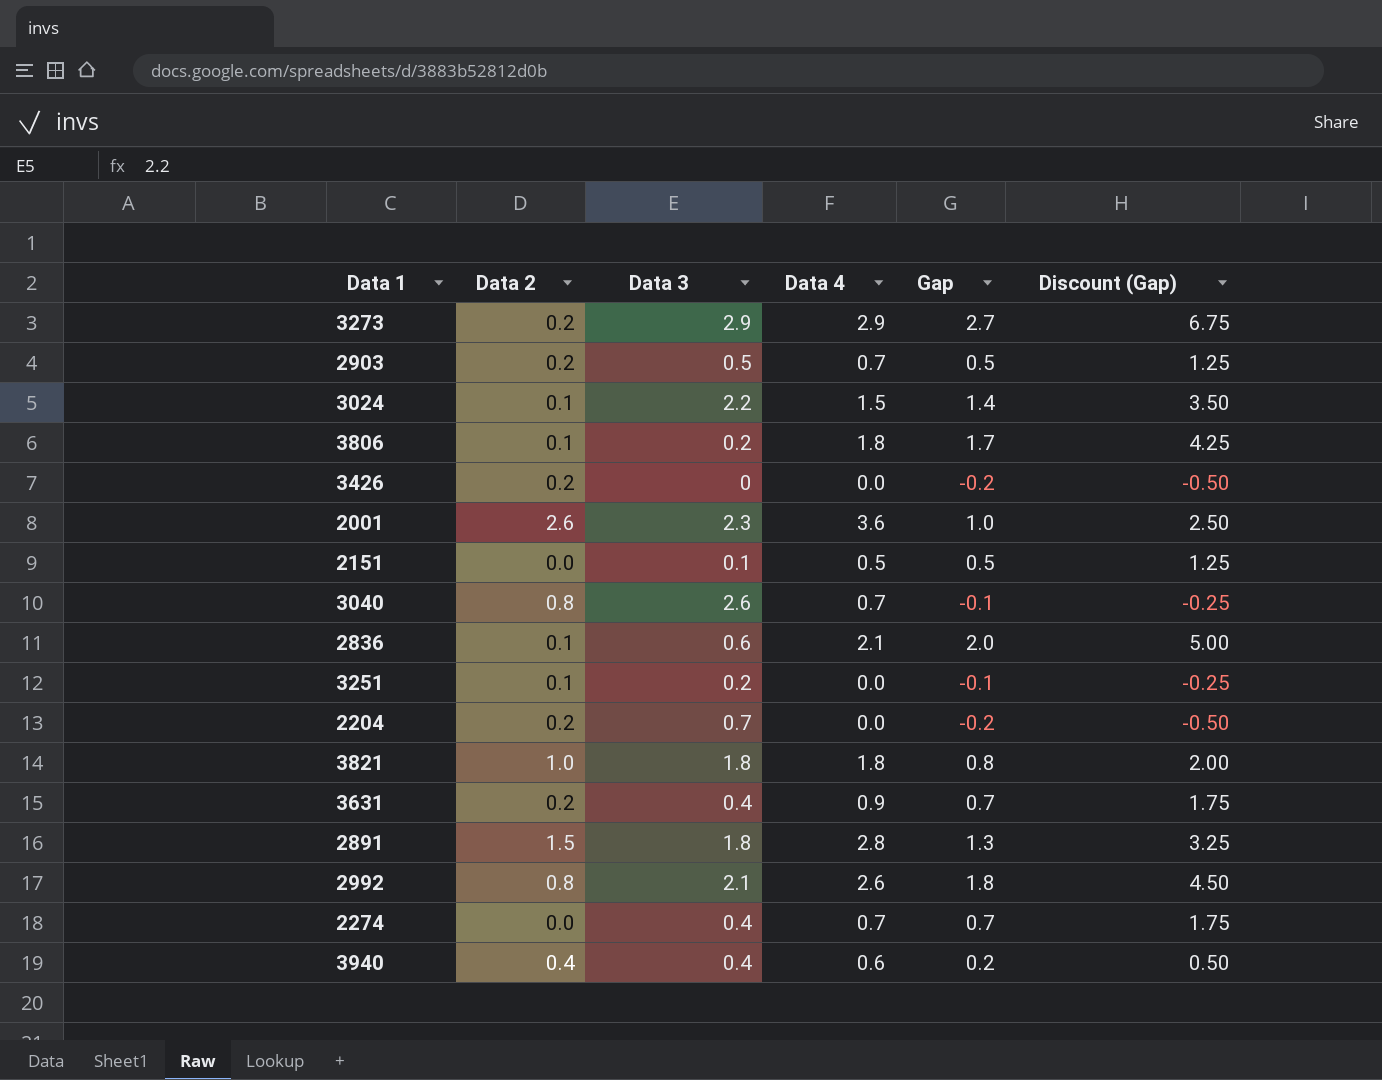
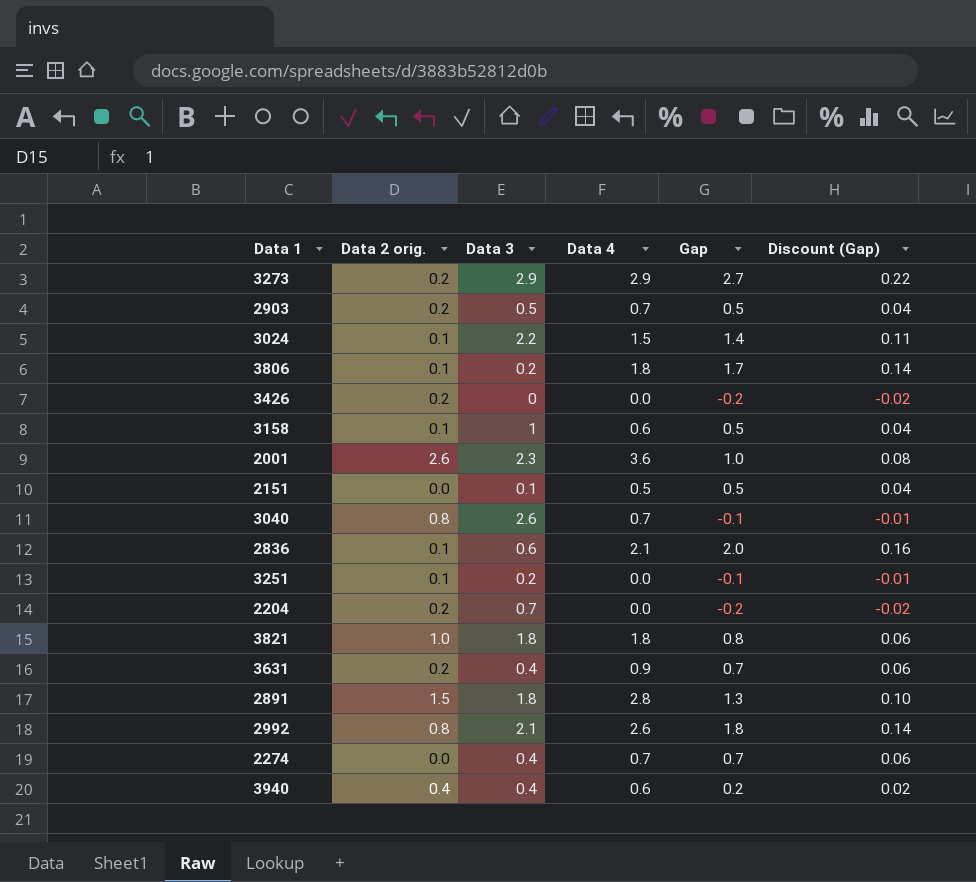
column name: Data 2 -> Data 2 orig.
column Discount (Gap) | formula: [Gap] * 2.5 -> [Gap] * 0.08
row 3158: none -> 0.1 | 1 | 0.6 | 0.5 | 0.04

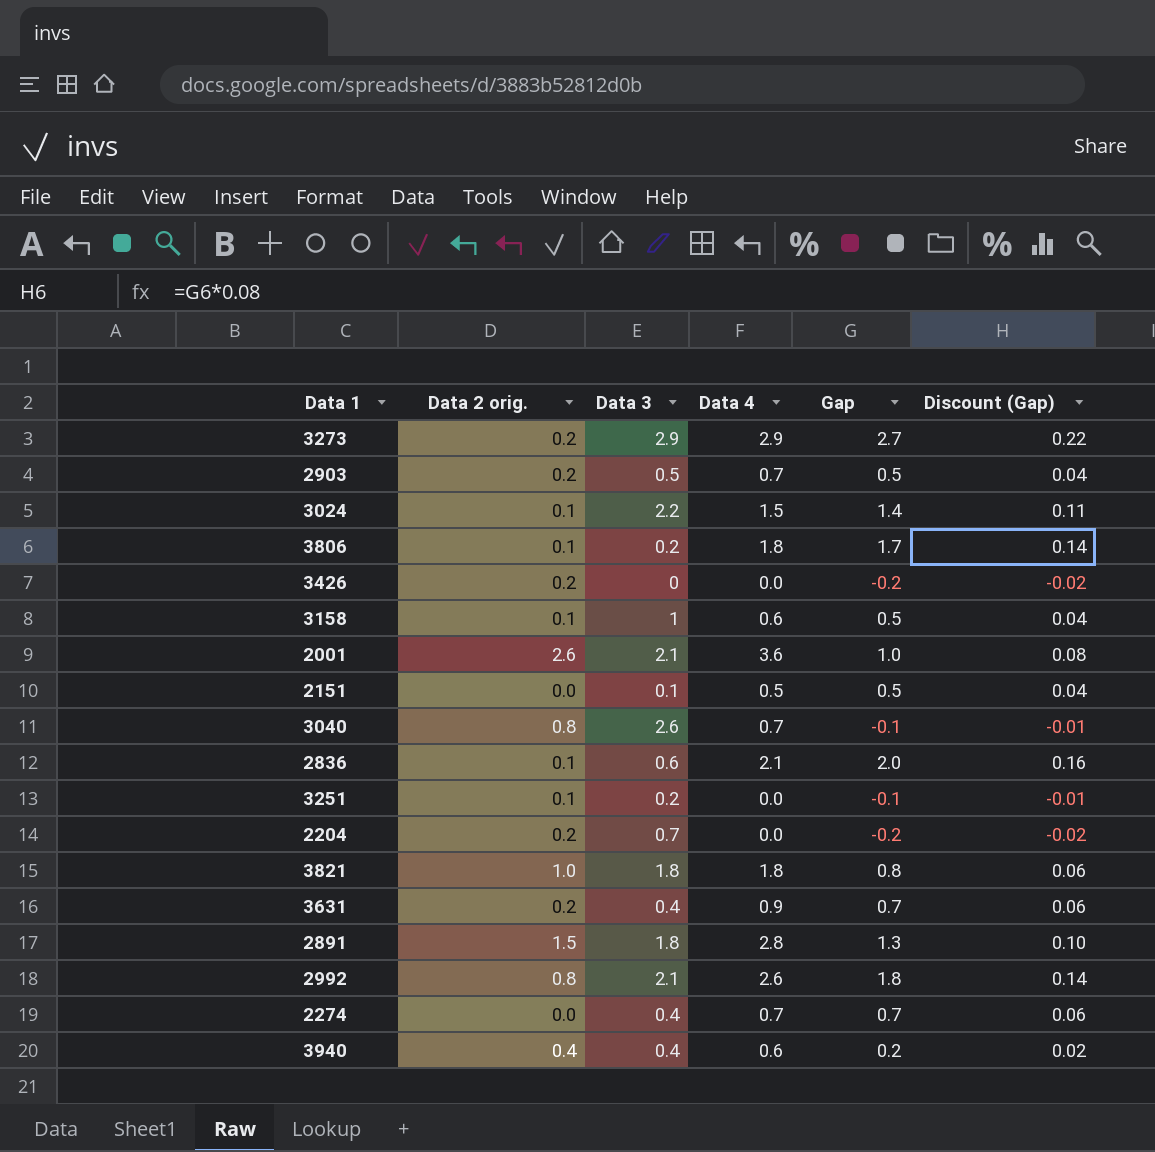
2001 | Data 3: 2.3 -> 2.1

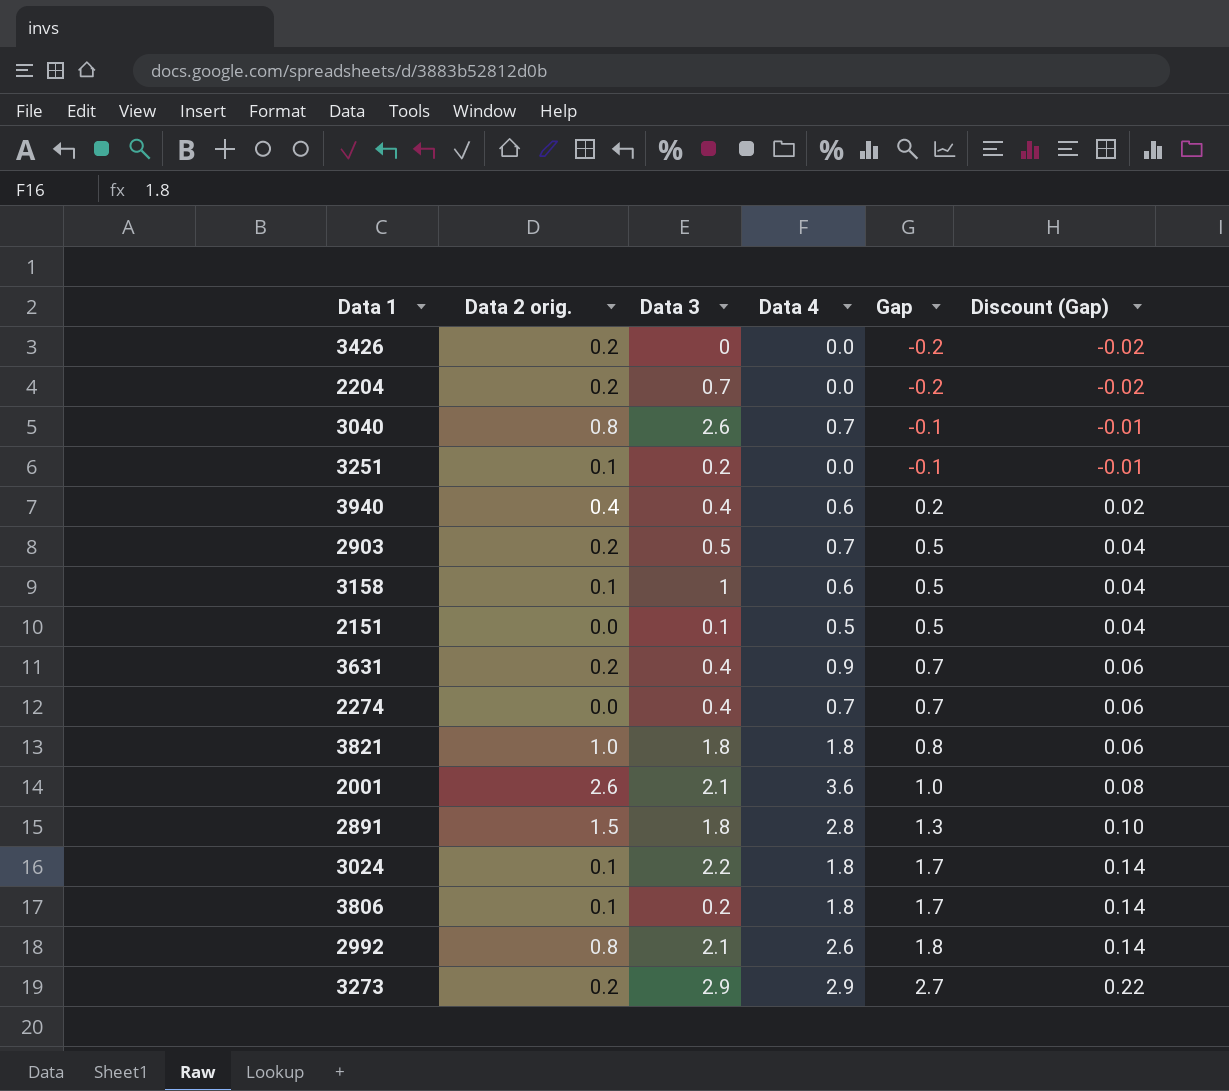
row order: none -> Gap ascending
row 2836: 0.1 | 0.6 | 2.1 | 2.0 | 0.16 -> none
3024 | Data 4: 1.5 -> 1.8
3024 | Gap: 1.4 -> 1.7
3024 | Discount (Gap): 0.11 -> 0.14

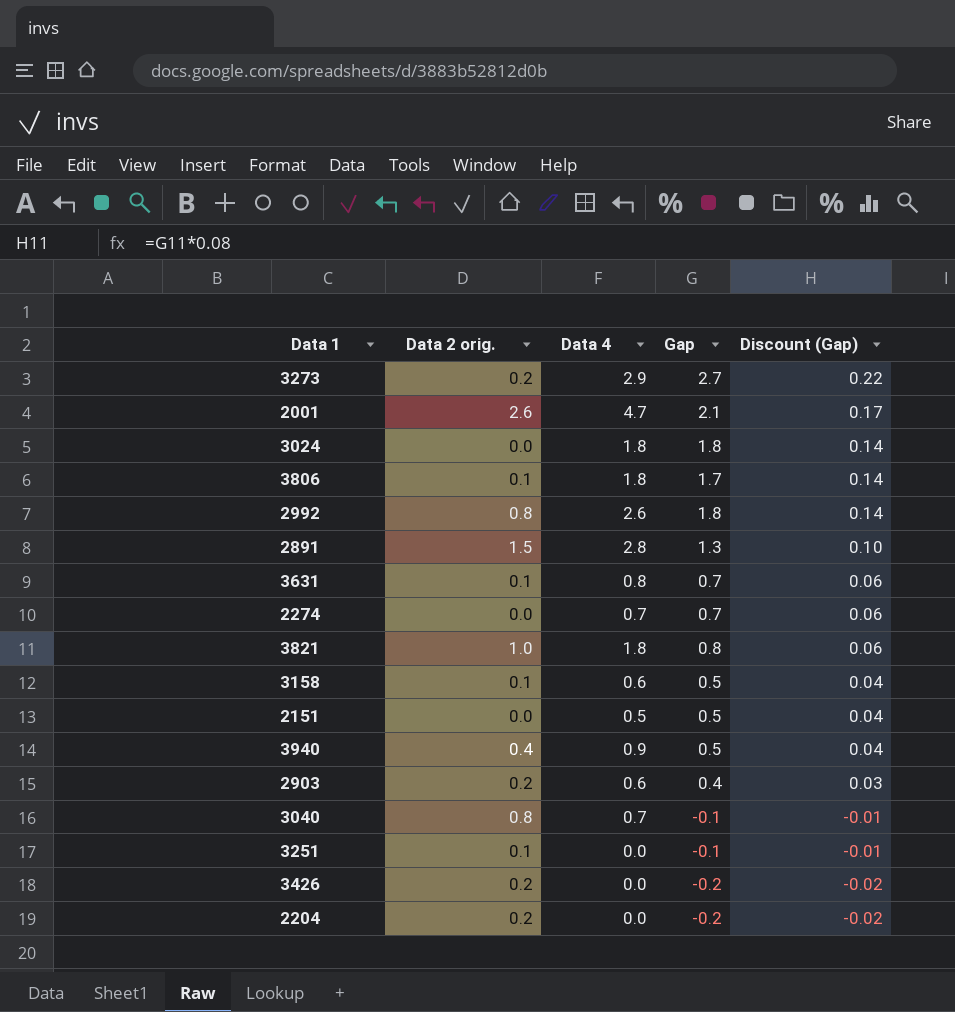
row order: Gap ascending -> Discount (Gap) descending
column Data 3 | position: 3 -> none
2001 | Data 4: 3.6 -> 4.7
2001 | Gap: 1.0 -> 2.1
2001 | Discount (Gap): 0.08 -> 0.17
3024 | Data 2 orig.: 0.1 -> 0.0
3024 | Gap: 1.7 -> 1.8
3631 | Data 2 orig.: 0.2 -> 0.1
3631 | Data 4: 0.9 -> 0.8
3940 | Data 4: 0.6 -> 0.9
3940 | Gap: 0.2 -> 0.5
3940 | Discount (Gap): 0.02 -> 0.04
2903 | Data 4: 0.7 -> 0.6
2903 | Gap: 0.5 -> 0.4
2903 | Discount (Gap): 0.04 -> 0.03

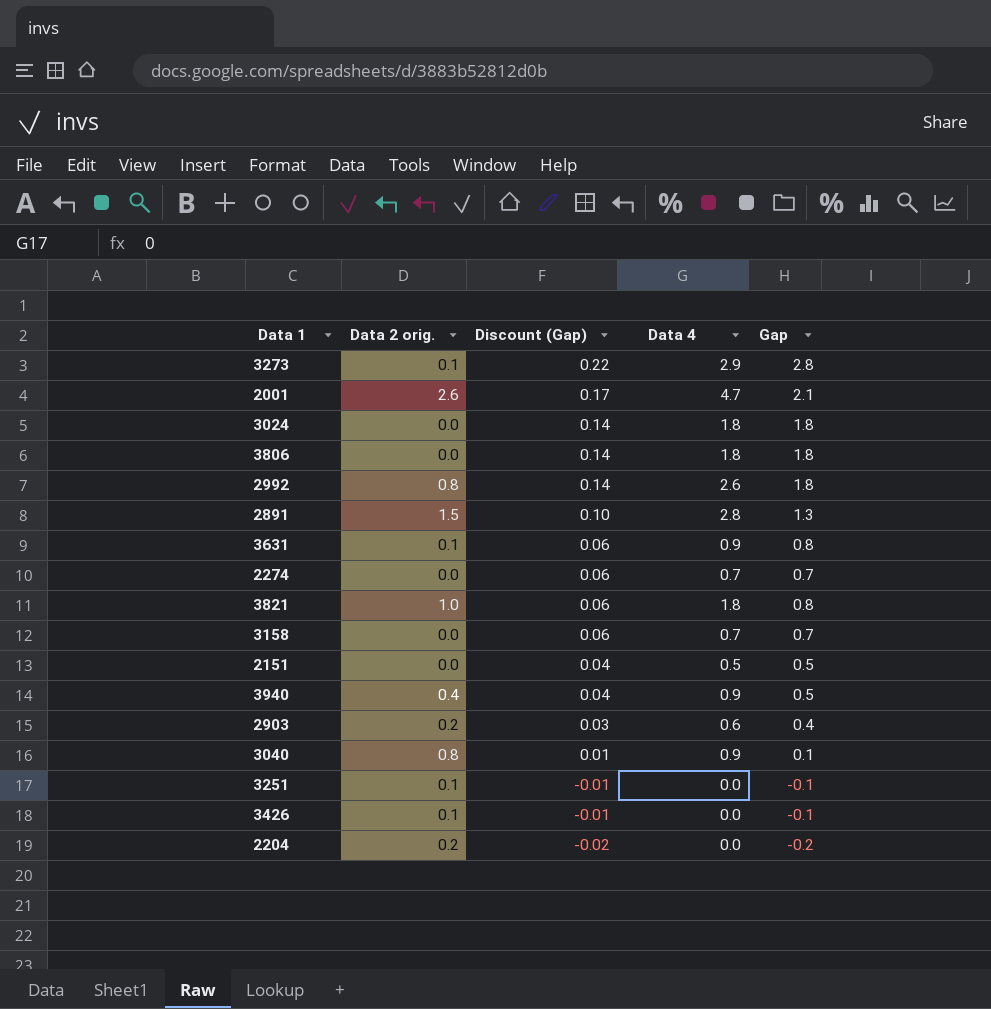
column Discount (Gap) | position: 5 -> 3
3273 | Data 2 orig.: 0.2 -> 0.1
3273 | Gap: 2.7 -> 2.8
3806 | Data 2 orig.: 0.1 -> 0.0
3806 | Gap: 1.7 -> 1.8
3631 | Data 4: 0.8 -> 0.9
3631 | Gap: 0.7 -> 0.8
3158 | Data 2 orig.: 0.1 -> 0.0
3158 | Discount (Gap): 0.04 -> 0.06
3158 | Data 4: 0.6 -> 0.7
3158 | Gap: 0.5 -> 0.7
3040 | Discount (Gap): -0.01 -> 0.01
3040 | Data 4: 0.7 -> 0.9
3040 | Gap: -0.1 -> 0.1
3426 | Data 2 orig.: 0.2 -> 0.1
3426 | Discount (Gap): -0.02 -> -0.01
3426 | Gap: -0.2 -> -0.1

